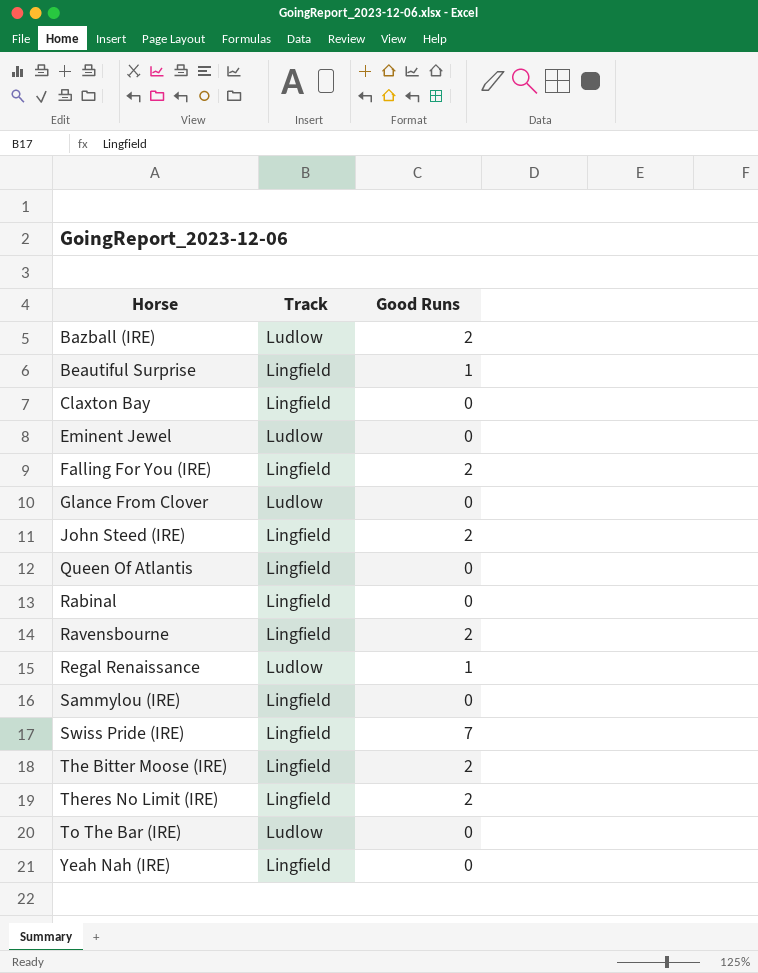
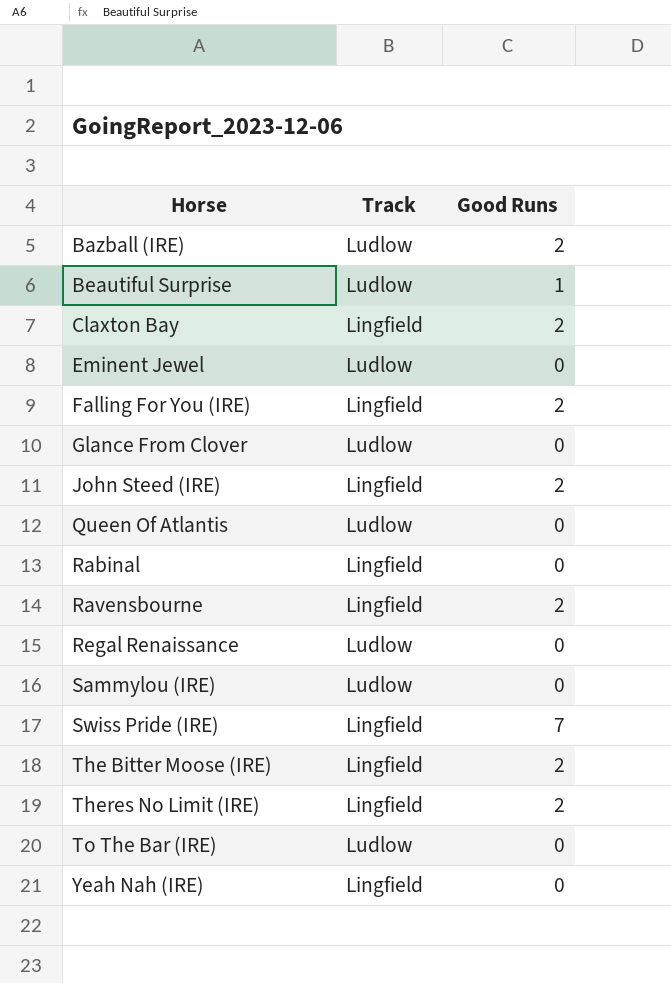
Beautiful Surprise | Track: Lingfield -> Ludlow
Claxton Bay | Good Runs: 0 -> 2
Queen Of Atlantis | Track: Lingfield -> Ludlow
Regal Renaissance | Good Runs: 1 -> 0
Sammylou (IRE) | Track: Lingfield -> Ludlow

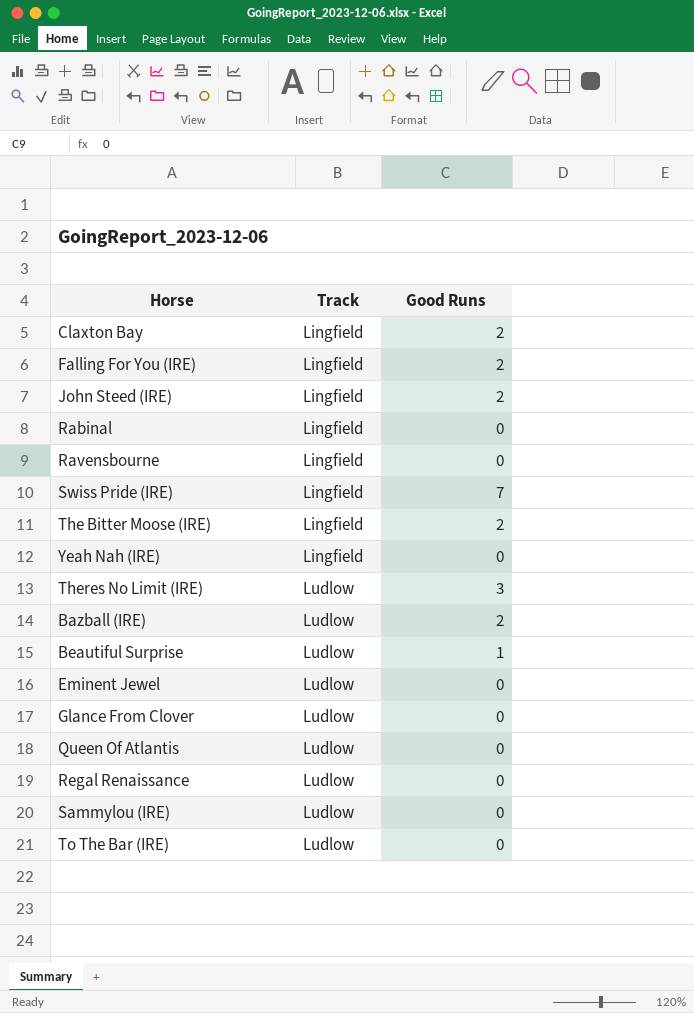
row order: Horse ascending -> Track ascending
Ravensbourne | Good Runs: 2 -> 0
Theres No Limit (IRE) | Track: Lingfield -> Ludlow
Theres No Limit (IRE) | Good Runs: 2 -> 3

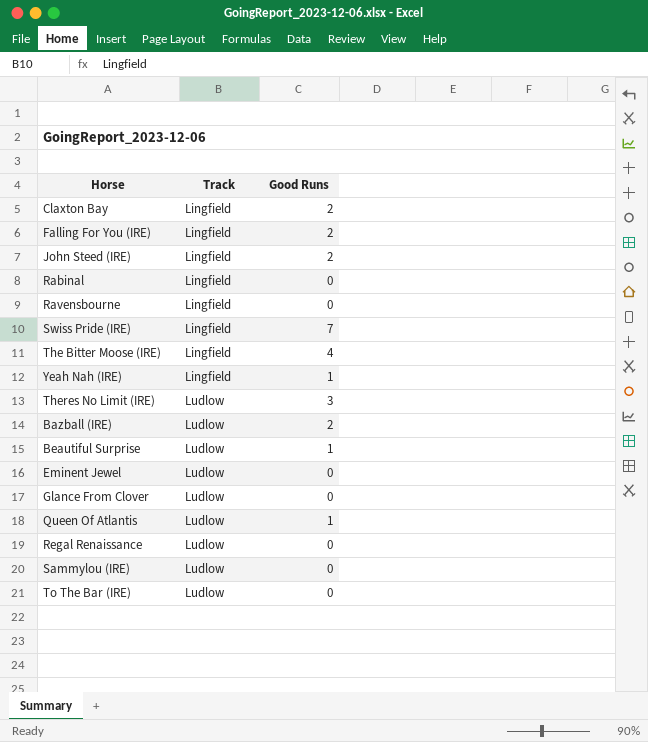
The Bitter Moose (IRE) | Good Runs: 2 -> 4
Yeah Nah (IRE) | Good Runs: 0 -> 1
Queen Of Atlantis | Good Runs: 0 -> 1

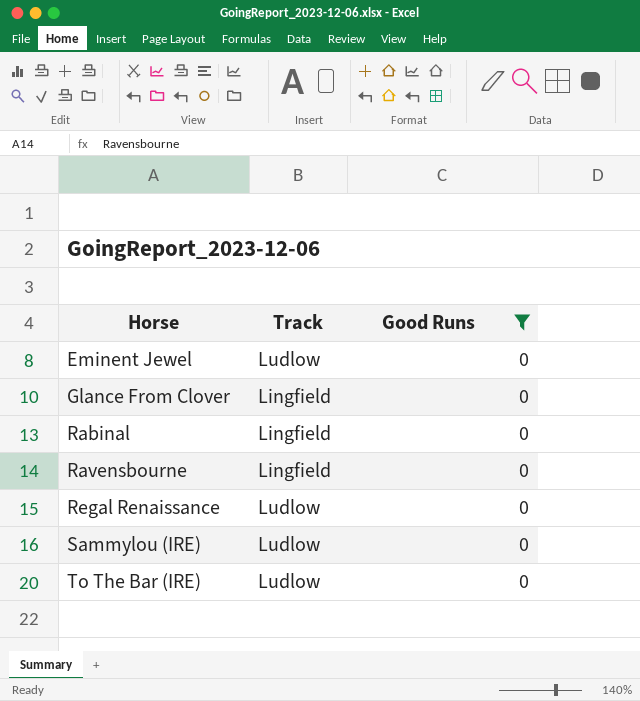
filter: none -> Good Runs = 0
row order: Track ascending -> Horse ascending
Glance From Clover | Track: Ludlow -> Lingfield

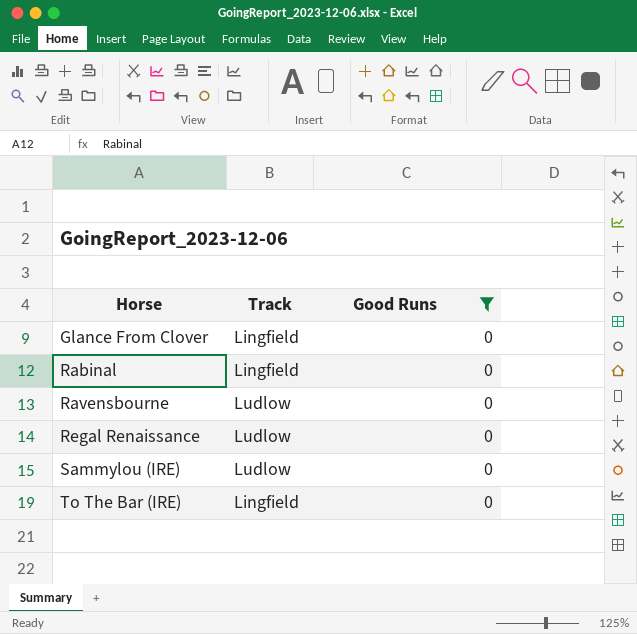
row Eminent Jewel: Ludlow | 0 -> none
Ravensbourne | Track: Lingfield -> Ludlow
To The Bar (IRE) | Track: Ludlow -> Lingfield

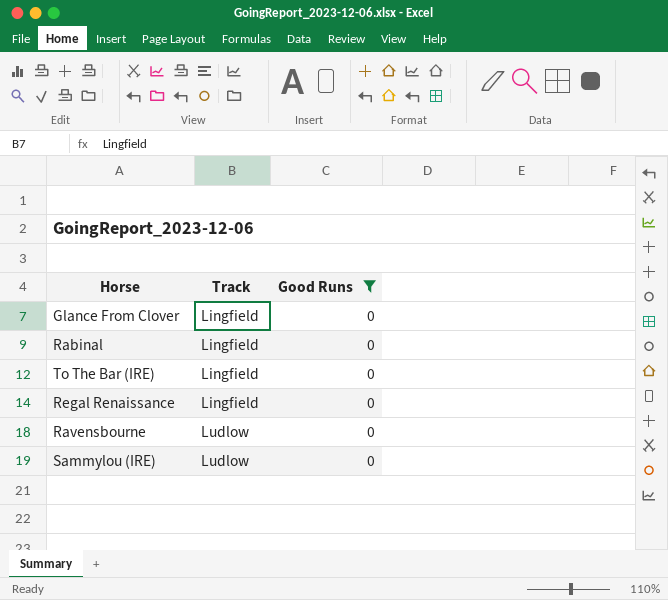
row order: Horse ascending -> Track ascending
Regal Renaissance | Track: Ludlow -> Lingfield

